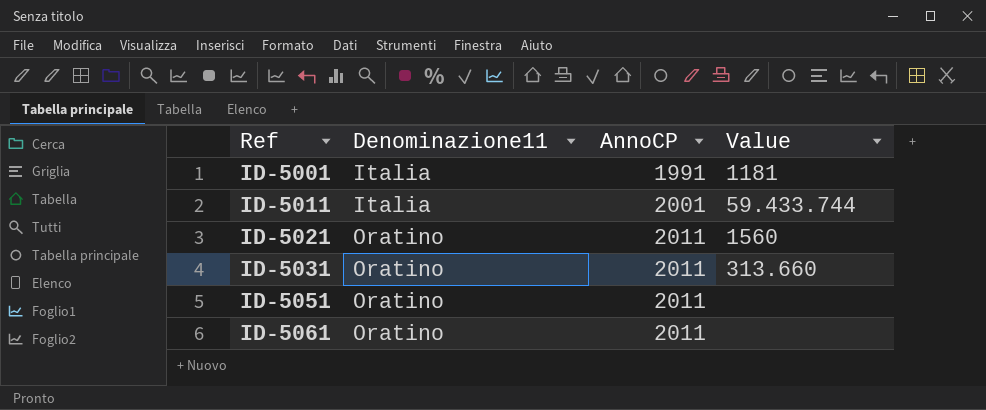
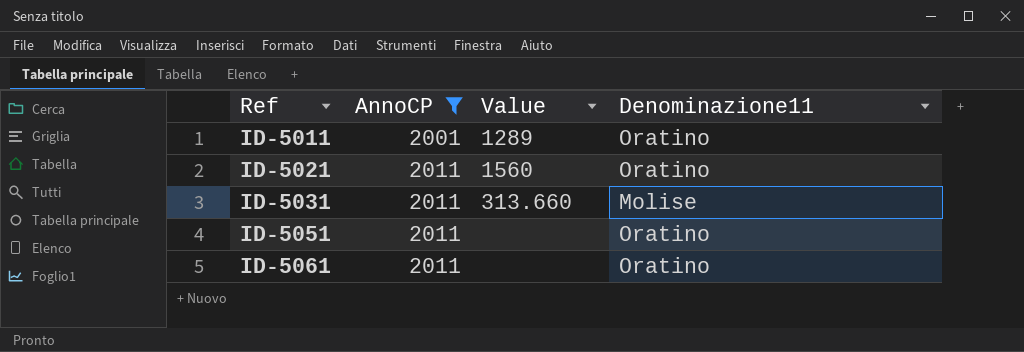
filter: none -> AnnoCP != 1991
column Denominazione11 | position: 2 -> 4
ID-5011 | Value: 59.433.744 -> 1289
ID-5011 | Denominazione11: Italia -> Oratino
ID-5031 | Denominazione11: Oratino -> Molise

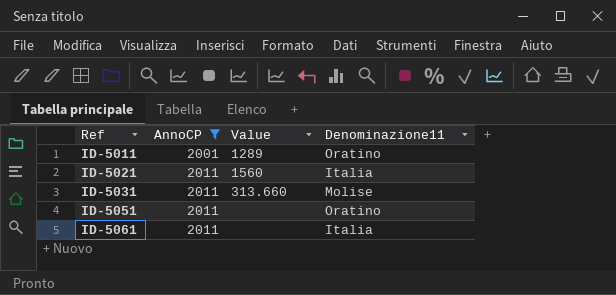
ID-5021 | Denominazione11: Oratino -> Italia
ID-5061 | Denominazione11: Oratino -> Italia

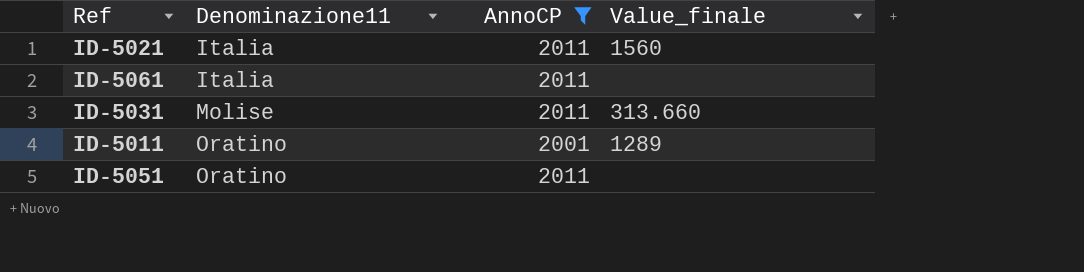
row order: Ref ascending -> Denominazione11 ascending
column Denominazione11 | position: 4 -> 2
column name: Value -> Value_finale

